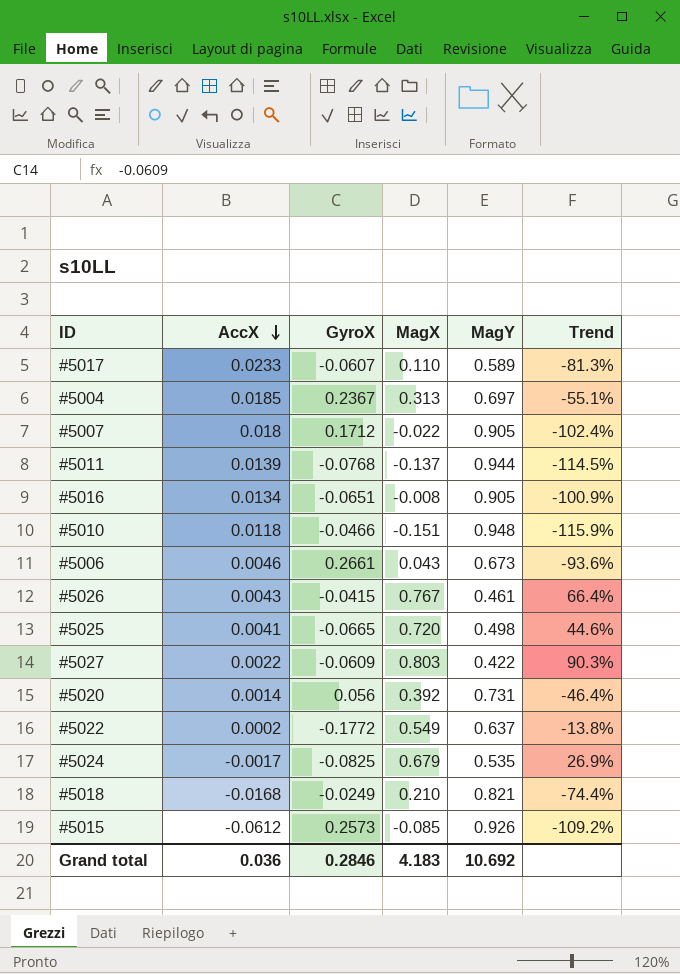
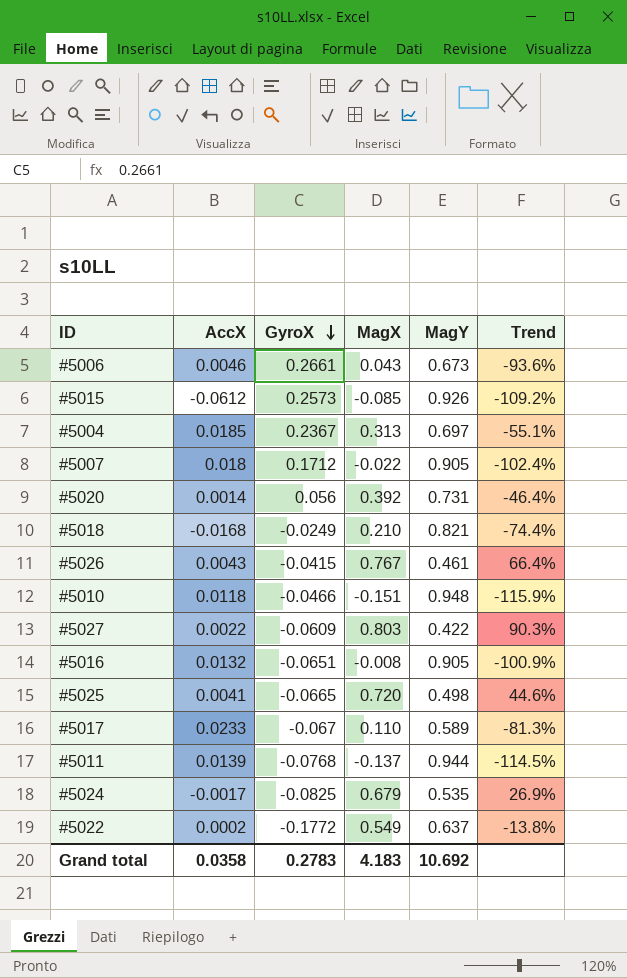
row order: AccX descending -> GyroX descending
#5016 | AccX: 0.0134 -> 0.0132
#5017 | GyroX: -0.0607 -> -0.067
Grand total | AccX: 0.036 -> 0.0358
Grand total | GyroX: 0.2846 -> 0.2783

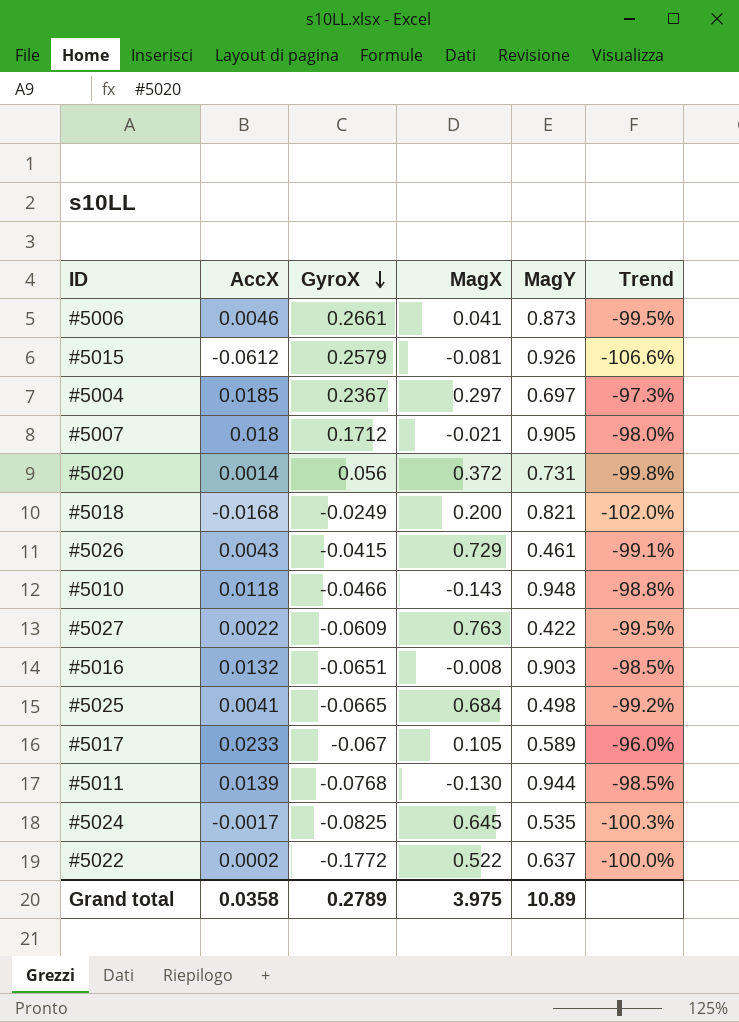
column Trend | formula: ([MagX] - [MagY]) / [MagY] -> ([AccX] - [MagY]) / [MagY]
#5006 | MagX: 0.043 -> 0.041
#5006 | MagY: 0.673 -> 0.873
#5015 | GyroX: 0.2573 -> 0.2579
#5015 | MagX: -0.085 -> -0.081
#5004 | MagX: 0.313 -> 0.297
#5007 | MagX: -0.022 -> -0.021
#5020 | MagX: 0.392 -> 0.372
#5018 | MagX: 0.210 -> 0.200
#5026 | MagX: 0.767 -> 0.729
#5010 | MagX: -0.151 -> -0.143
#5027 | MagX: 0.803 -> 0.763
#5016 | MagY: 0.905 -> 0.903
#5025 | MagX: 0.720 -> 0.684
#5017 | MagX: 0.110 -> 0.105
#5011 | MagX: -0.137 -> -0.130
#5024 | MagX: 0.679 -> 0.645
#5022 | MagX: 0.549 -> 0.522
Grand total | GyroX: 0.2783 -> 0.2789
Grand total | MagX: 4.183 -> 3.975
Grand total | MagY: 10.692 -> 10.89

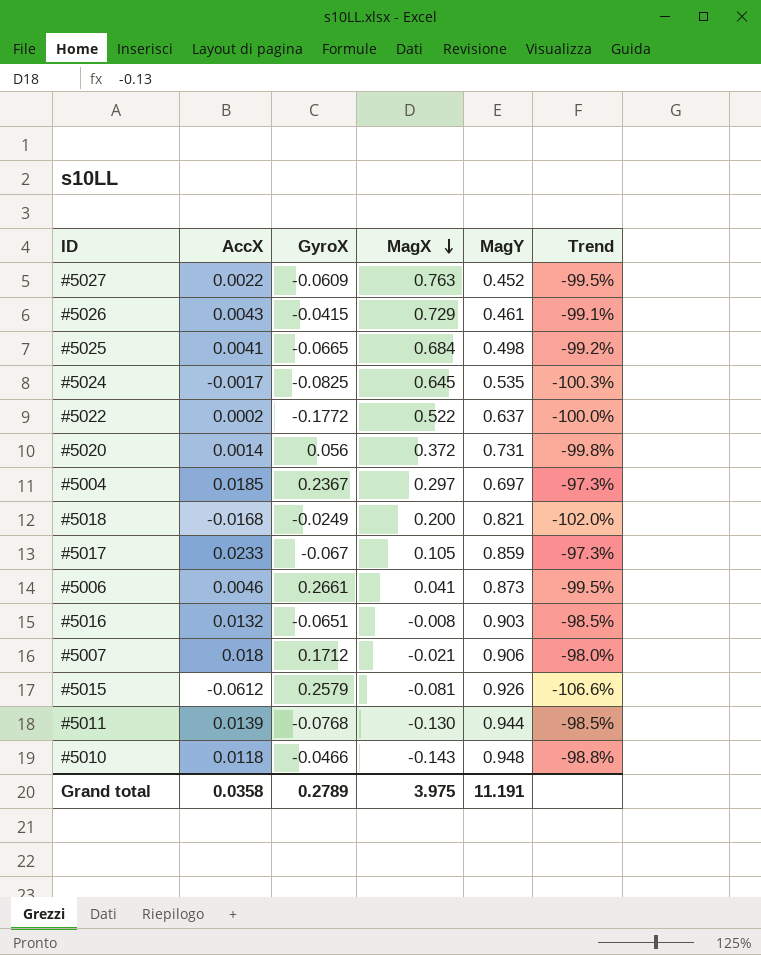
row order: GyroX descending -> MagX descending
#5027 | MagY: 0.422 -> 0.452
#5017 | MagY: 0.589 -> 0.859
#5017 | Trend: -96.0% -> -97.3%
#5007 | MagY: 0.905 -> 0.906
Grand total | MagY: 10.89 -> 11.191

